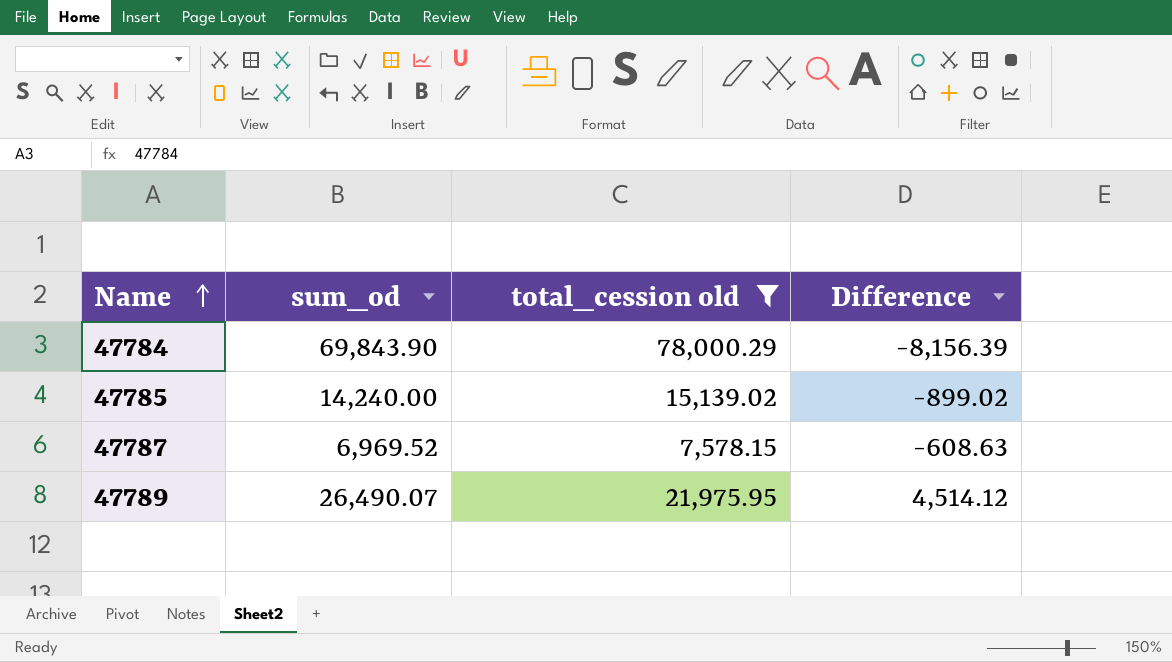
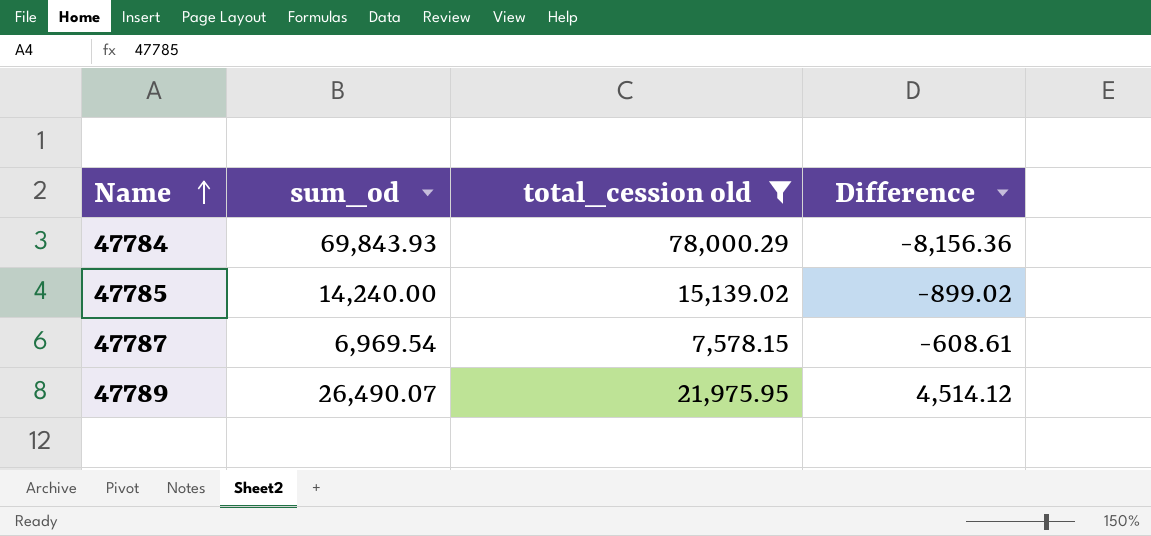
47784 | sum_od: 69,843.90 -> 69,843.93
47784 | Difference: -8,156.39 -> -8,156.36
47787 | sum_od: 6,969.52 -> 6,969.54
47787 | Difference: -608.63 -> -608.61

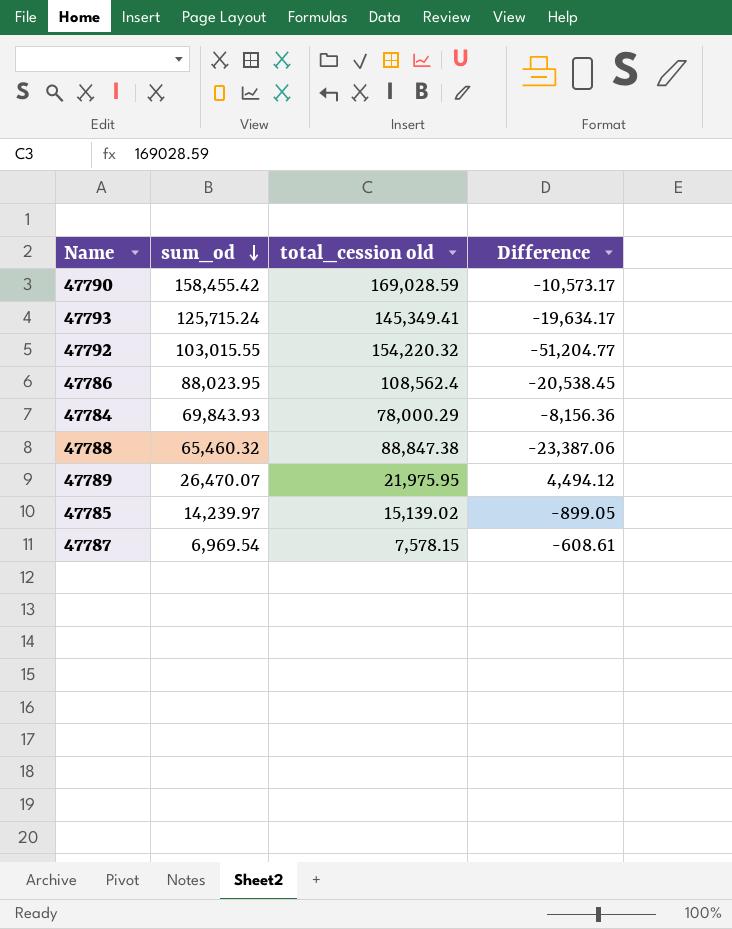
filter: total_cession old <= 78,000.29 -> none
row order: Name ascending -> sum_od descending
47789 | sum_od: 26,490.07 -> 26,470.07
47789 | Difference: 4,514.12 -> 4,494.12
47785 | sum_od: 14,240.00 -> 14,239.97
47785 | Difference: -899.02 -> -899.05

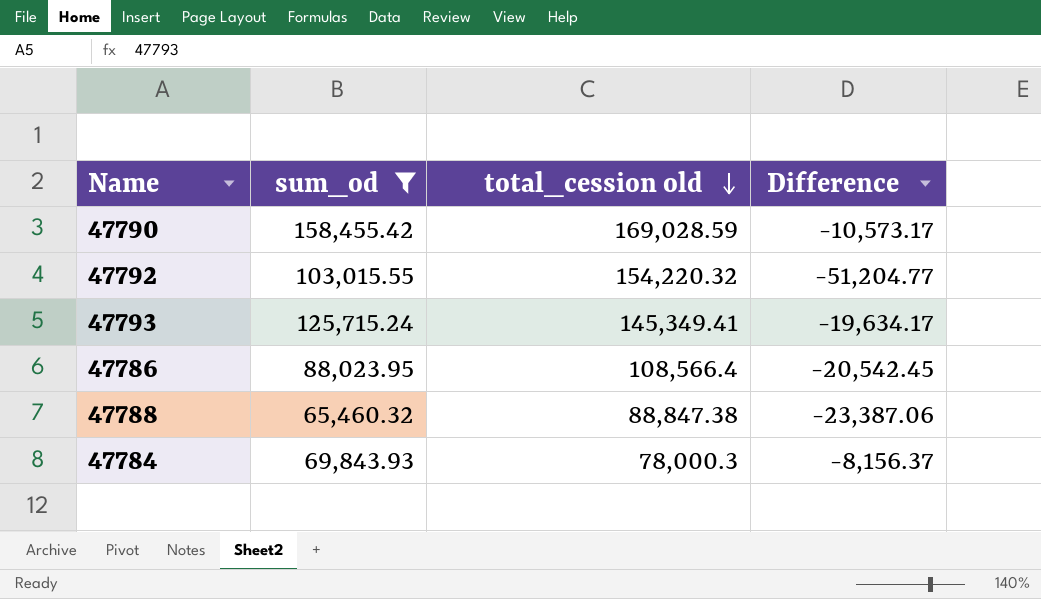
filter: none -> sum_od >= 65,460.32
row order: sum_od descending -> total_cession old descending
47786 | total_cession old: 108,562.4 -> 108,566.4
47786 | Difference: -20,538.45 -> -20,542.45
47784 | total_cession old: 78,000.29 -> 78,000.3
47784 | Difference: -8,156.36 -> -8,156.37

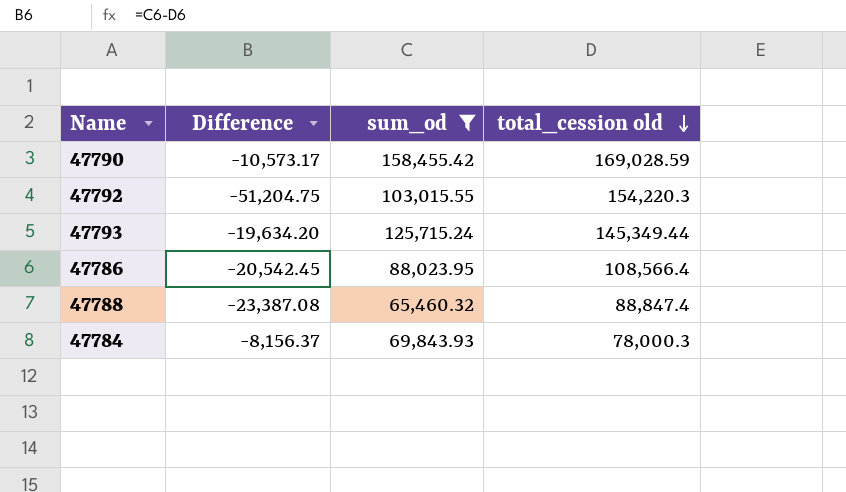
column Difference | position: 4 -> 2
47792 | Difference: -51,204.77 -> -51,204.75
47792 | total_cession old: 154,220.32 -> 154,220.3
47793 | Difference: -19,634.17 -> -19,634.20
47793 | total_cession old: 145,349.41 -> 145,349.44
47788 | Difference: -23,387.06 -> -23,387.08
47788 | total_cession old: 88,847.38 -> 88,847.4

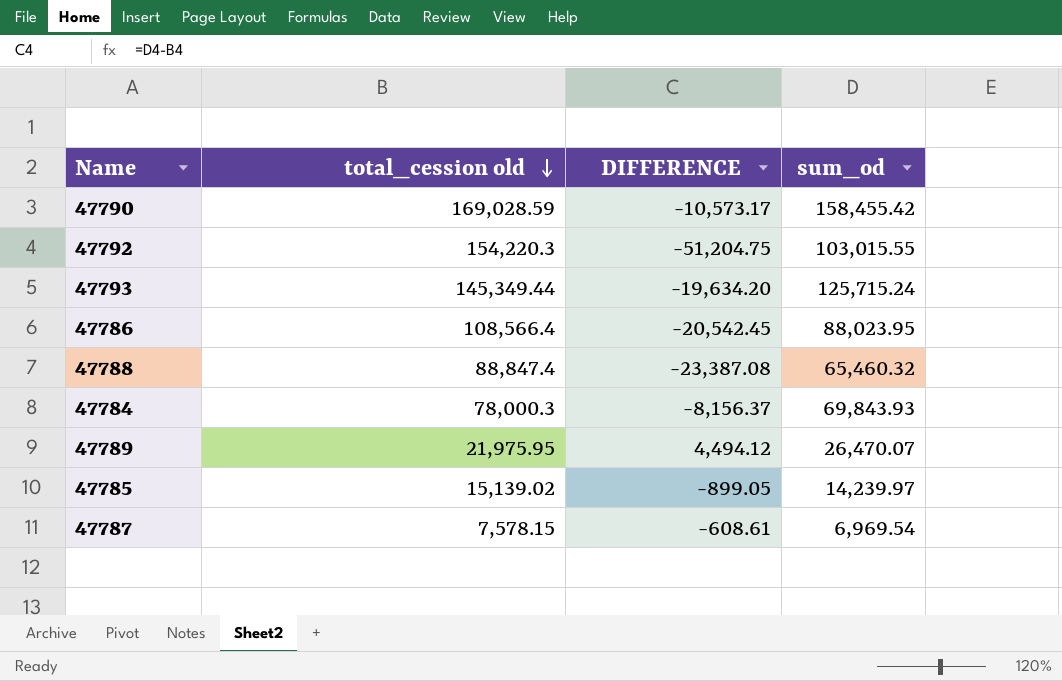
filter: sum_od >= 65,460.32 -> none
column total_cession old | position: 4 -> 2
column name: Difference -> DIFFERENCE

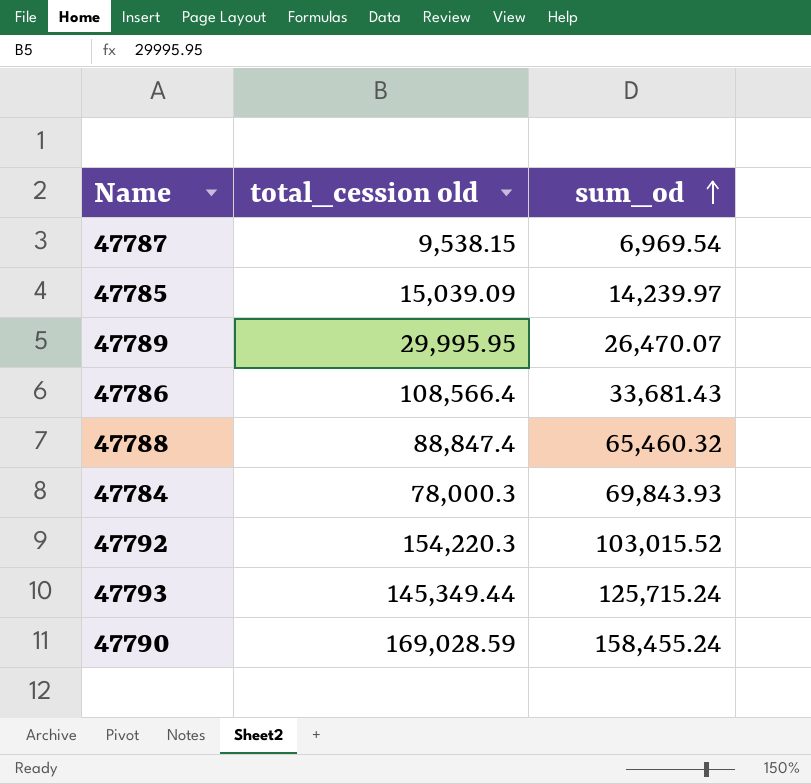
row order: total_cession old descending -> sum_od ascending
column DIFFERENCE | formula: [sum_od] - [total_cession old] -> none
47787 | total_cession old: 7,578.15 -> 9,538.15
47785 | total_cession old: 15,139.02 -> 15,039.09
47789 | total_cession old: 21,975.95 -> 29,995.95
47786 | sum_od: 88,023.95 -> 33,681.43
47792 | sum_od: 103,015.55 -> 103,015.52
47790 | sum_od: 158,455.42 -> 158,455.24

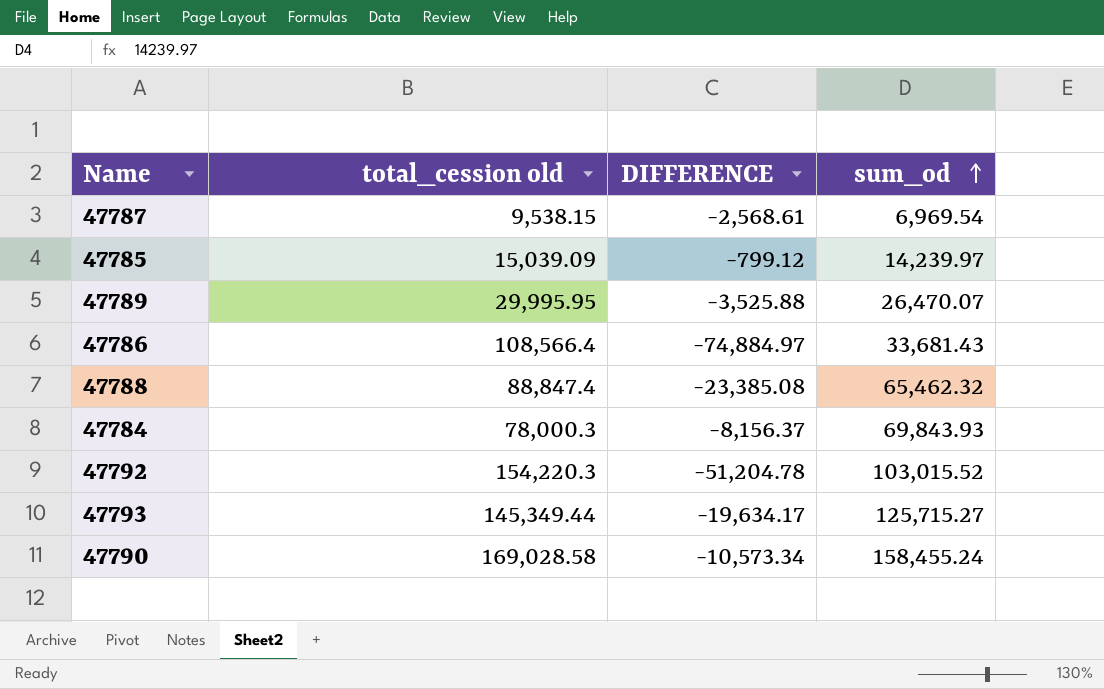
column DIFFERENCE | formula: none -> [sum_od] - [total_cession old]
47788 | sum_od: 65,460.32 -> 65,462.32
47793 | sum_od: 125,715.24 -> 125,715.27
47790 | total_cession old: 169,028.59 -> 169,028.58

